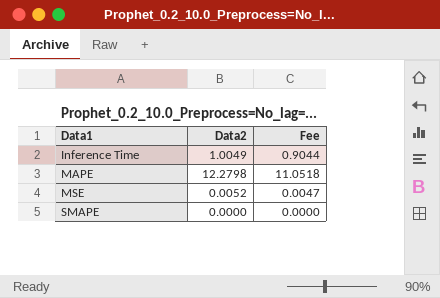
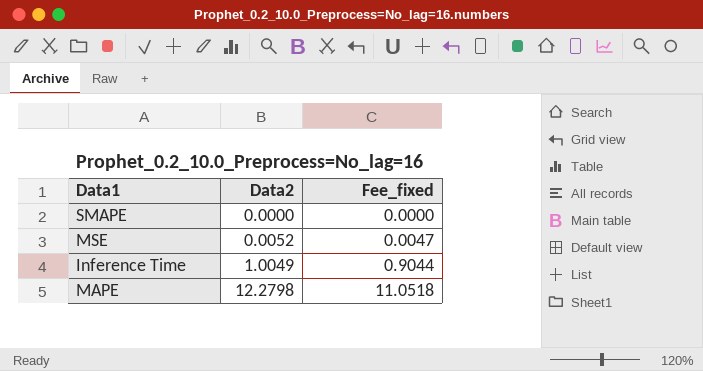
row order: Data1 ascending -> Data2 ascending
column name: Fee -> Fee_fixed

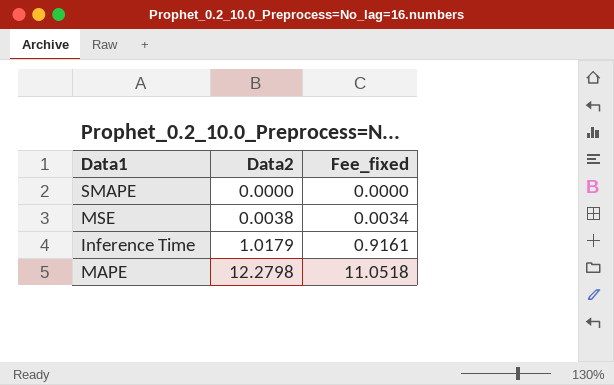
MSE | Data2: 0.0052 -> 0.0038
MSE | Fee_fixed: 0.0047 -> 0.0034
Inference Time | Data2: 1.0049 -> 1.0179
Inference Time | Fee_fixed: 0.9044 -> 0.9161

